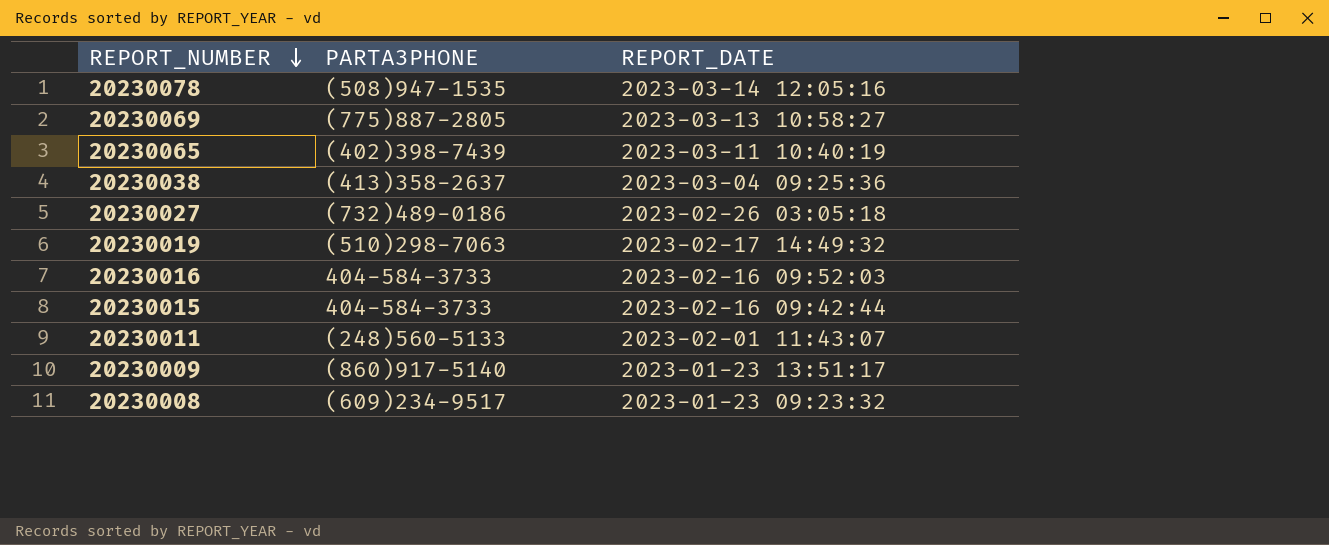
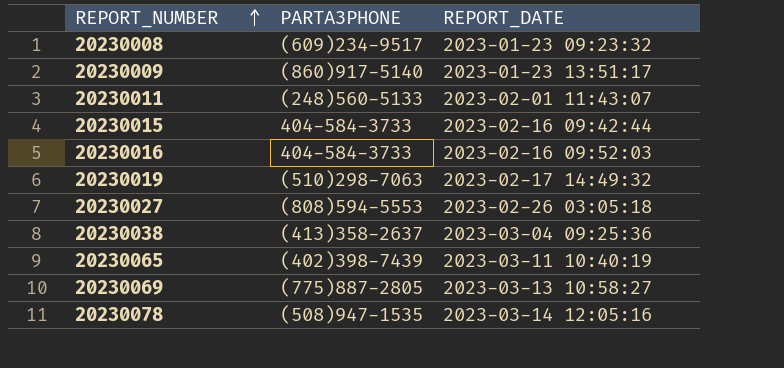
row order: REPORT_NUMBER descending -> REPORT_NUMBER ascending
20230027 | PARTA3PHONE: (732)489-0186 -> (808)594-5553

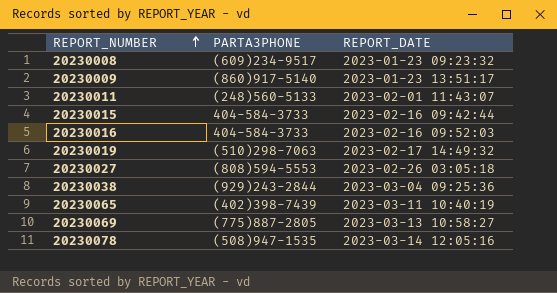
20230038 | PARTA3PHONE: (413)358-2637 -> (929)243-2844

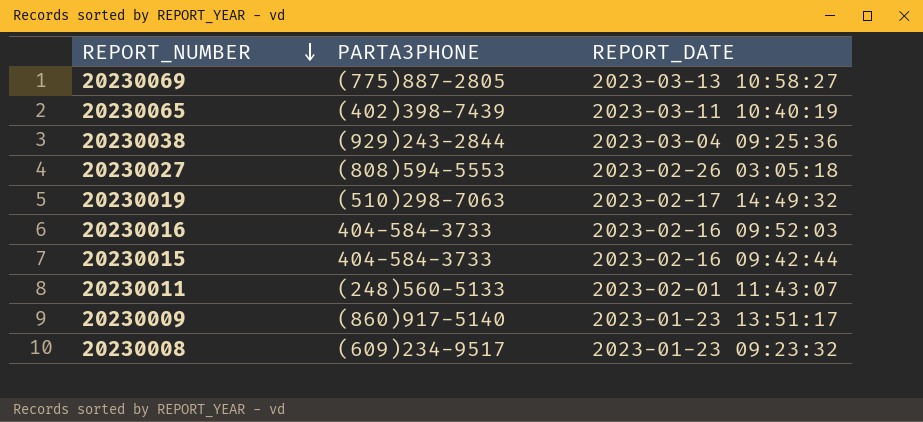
row order: REPORT_NUMBER ascending -> REPORT_NUMBER descending
row 20230078: (508)947-1535 | 2023-03-14 12:05:16 -> none

